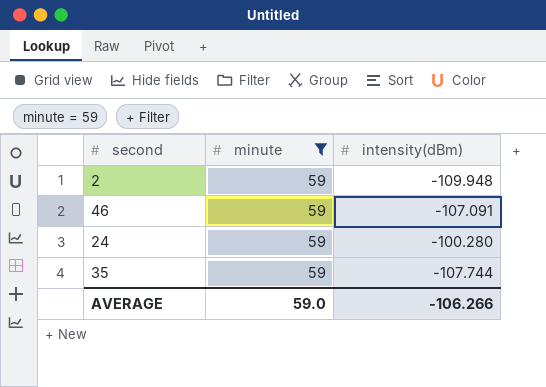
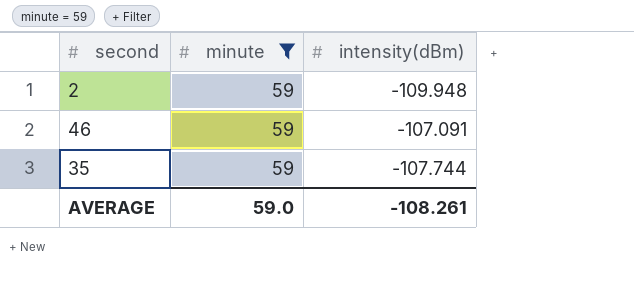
row 24: 59 | -100.280 -> none
AVERAGE | intensity(dBm): -106.266 -> -108.261

